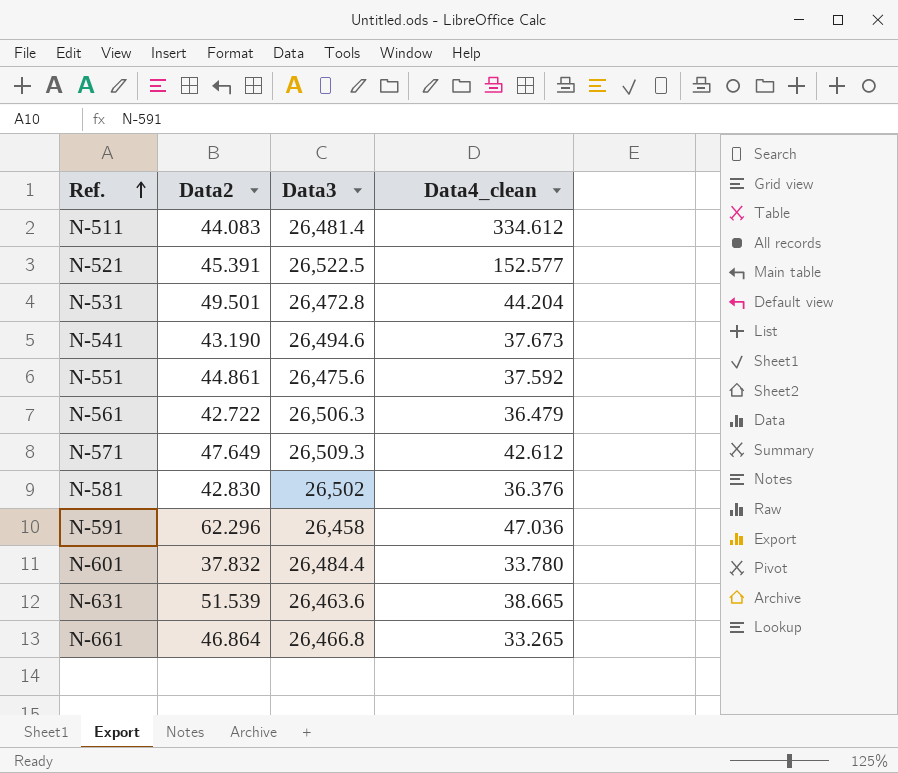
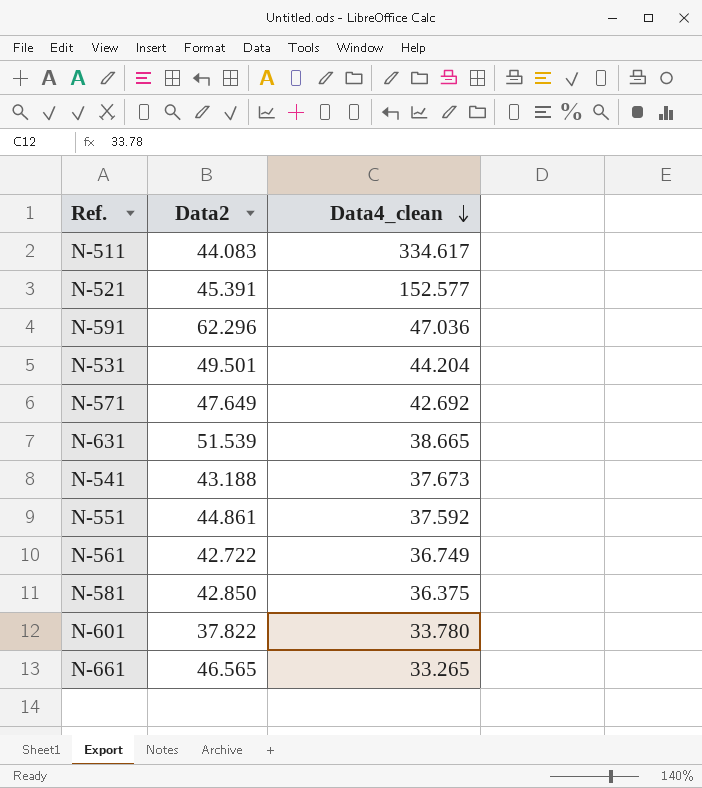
row order: Ref. ascending -> Data4_clean descending
column Data3 | position: 3 -> none
N-511 | Data4_clean: 334.612 -> 334.617
N-571 | Data4_clean: 42.612 -> 42.692
N-541 | Data2: 43.190 -> 43.188
N-561 | Data4_clean: 36.479 -> 36.749
N-581 | Data2: 42.830 -> 42.850
N-581 | Data4_clean: 36.376 -> 36.375
N-601 | Data2: 37.832 -> 37.822
N-661 | Data2: 46.864 -> 46.565

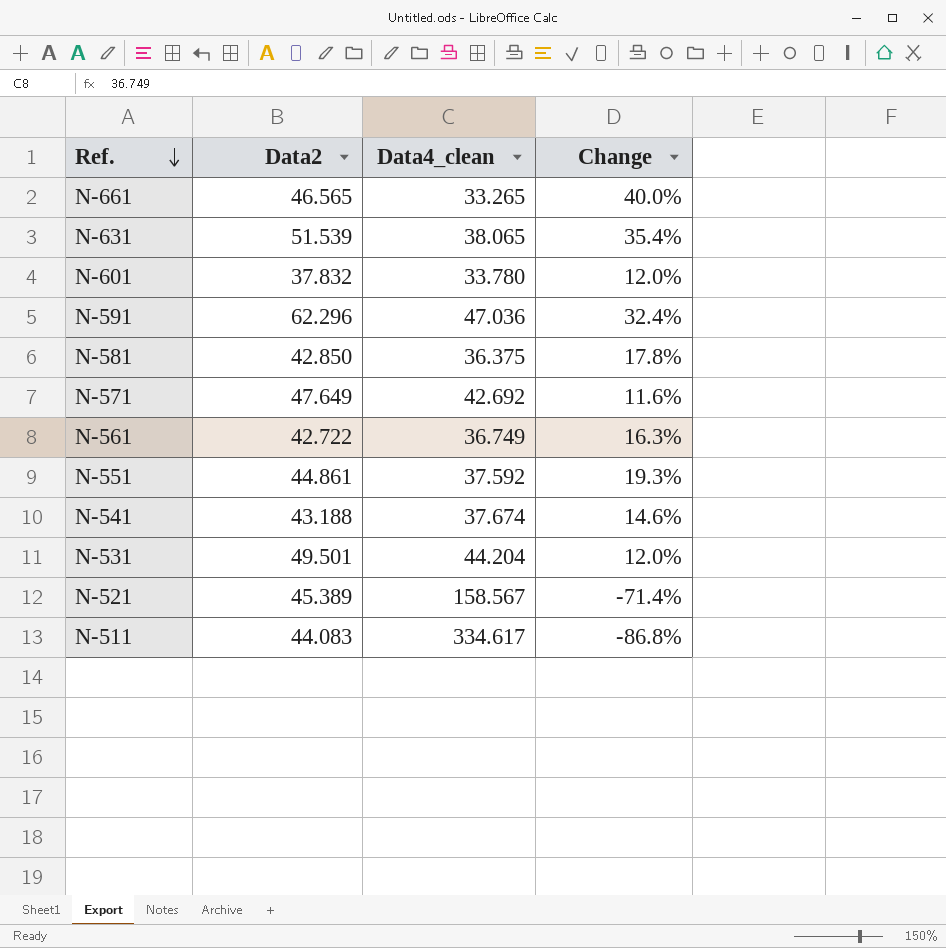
row order: Data4_clean descending -> Ref. descending
column Change | formula: none -> ([Data2] - [Data4_clean]) / [Data4_clean]
N-631 | Data4_clean: 38.665 -> 38.065
N-601 | Data2: 37.822 -> 37.832
N-541 | Data4_clean: 37.673 -> 37.674
N-521 | Data2: 45.391 -> 45.389
N-521 | Data4_clean: 152.577 -> 158.567

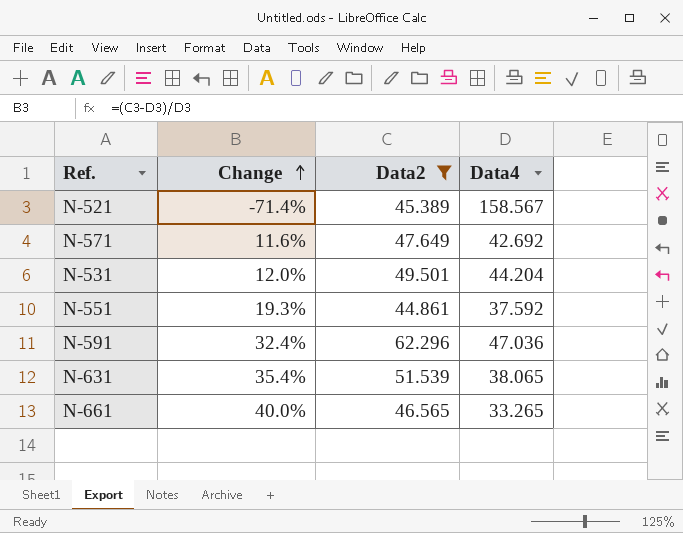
filter: none -> Data2 >= 44.861
row order: Ref. descending -> Change ascending
column Change | position: 4 -> 2
column name: Data4_clean -> Data4

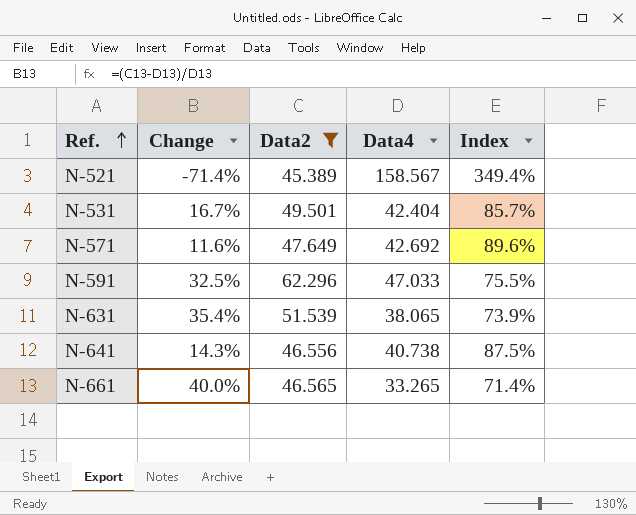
row order: Change ascending -> Ref. ascending
column Index | formula: none -> [Data4] / [Data2]
row N-551: 19.3% | 44.861 | 37.592 -> none
N-531 | Change: 12.0% -> 16.7%
N-531 | Data4: 44.204 -> 42.404
N-591 | Change: 32.4% -> 32.5%
N-591 | Data4: 47.036 -> 47.033
row N-641: none -> 14.3% | 46.556 | 40.738 | 87.5%

